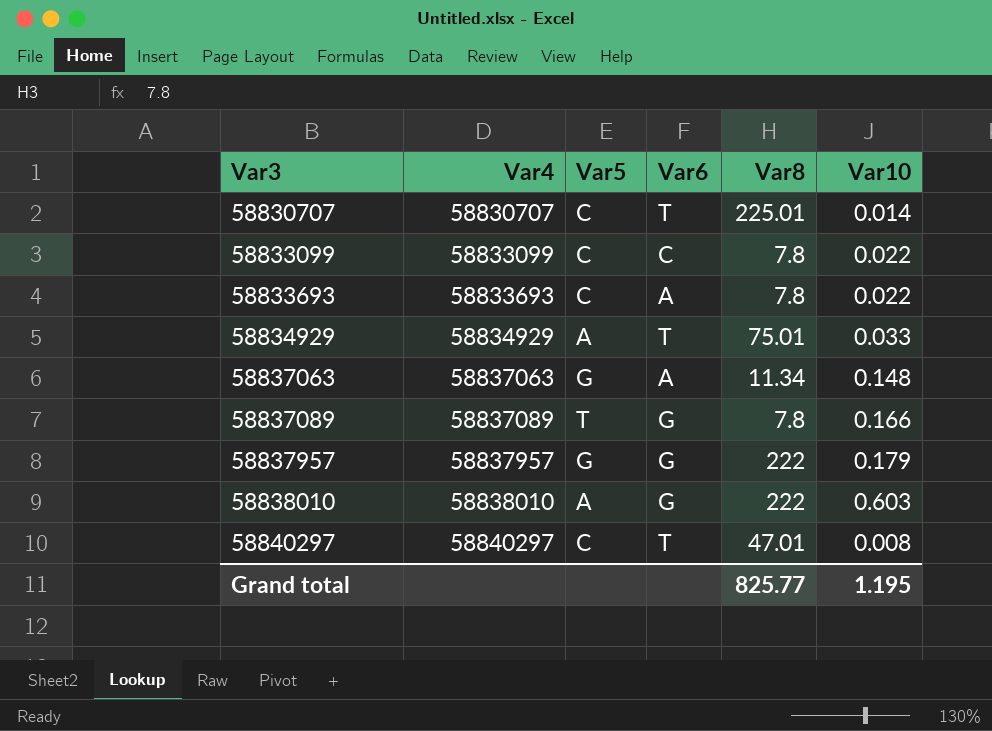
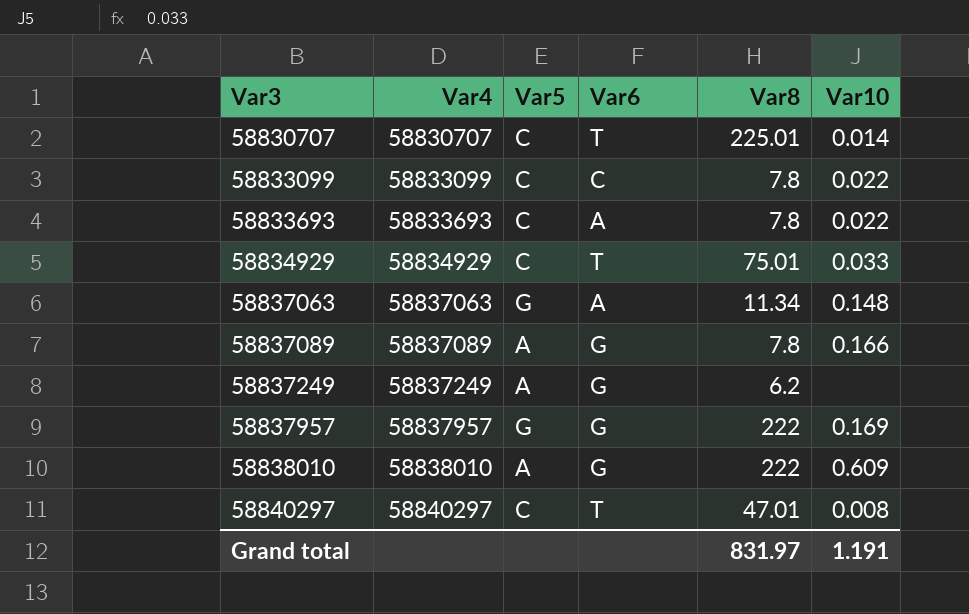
58834929 | Var5: A -> C
58837089 | Var5: T -> A
row 58837249: none -> 58837249 | A | G | 6.2 | none
58837957 | Var10: 0.179 -> 0.169
58838010 | Var10: 0.603 -> 0.609
Grand total | Var8: 825.77 -> 831.97
Grand total | Var10: 1.195 -> 1.191

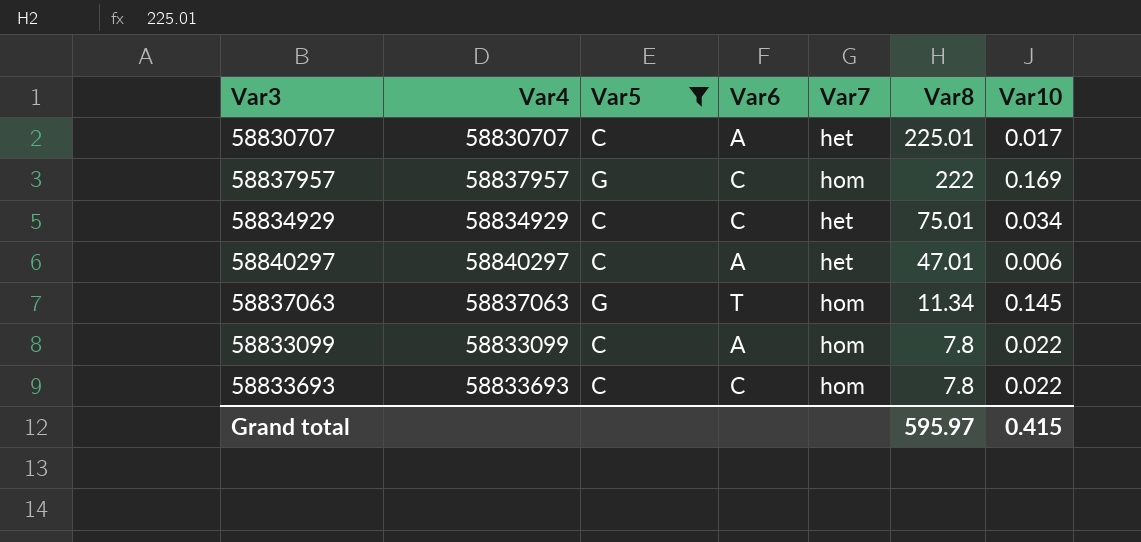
filter: none -> Var5 != A
row order: Var3 ascending -> Var8 descending
column Var7 | position: none -> 5
58830707 | Var6: T -> A
58830707 | Var10: 0.014 -> 0.017
58837957 | Var6: G -> C
58834929 | Var6: T -> C
58834929 | Var10: 0.033 -> 0.034
58840297 | Var6: T -> A
58840297 | Var10: 0.008 -> 0.006
58837063 | Var6: A -> T
58837063 | Var10: 0.148 -> 0.145
58833099 | Var6: C -> A
58833693 | Var6: A -> C
Grand total | Var8: 831.97 -> 595.97
Grand total | Var10: 1.191 -> 0.415

